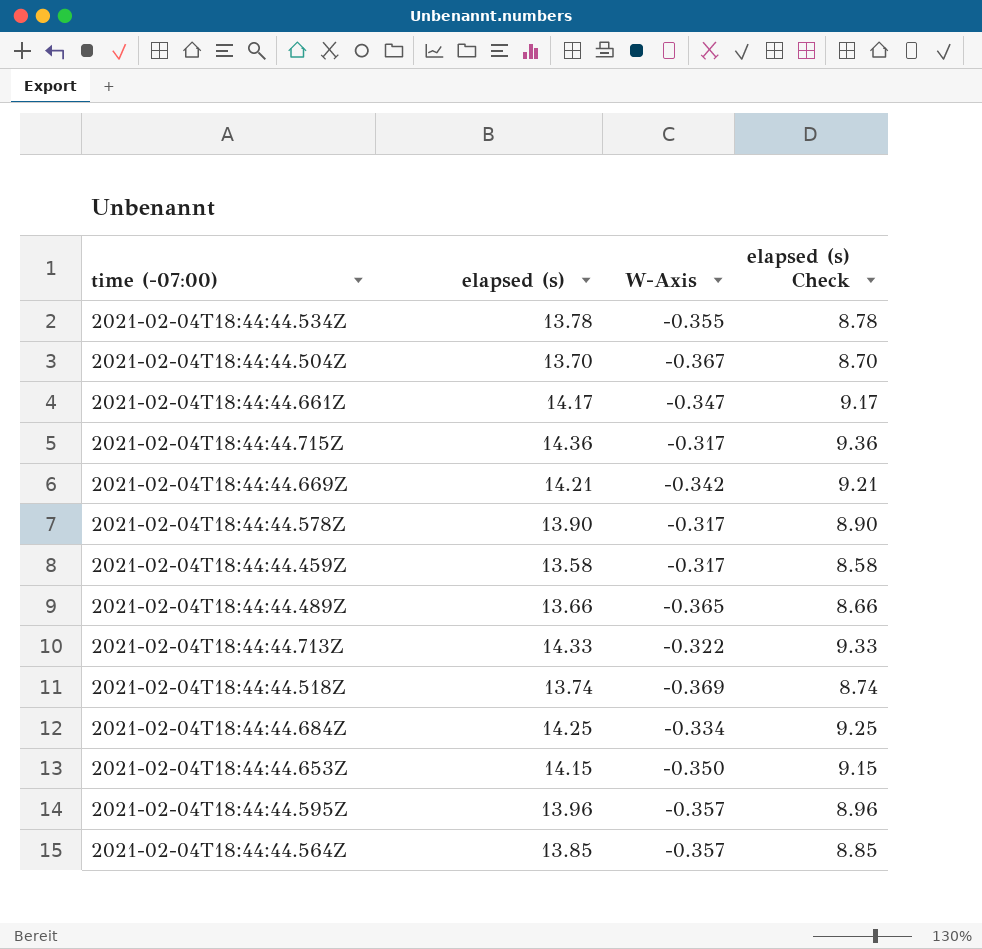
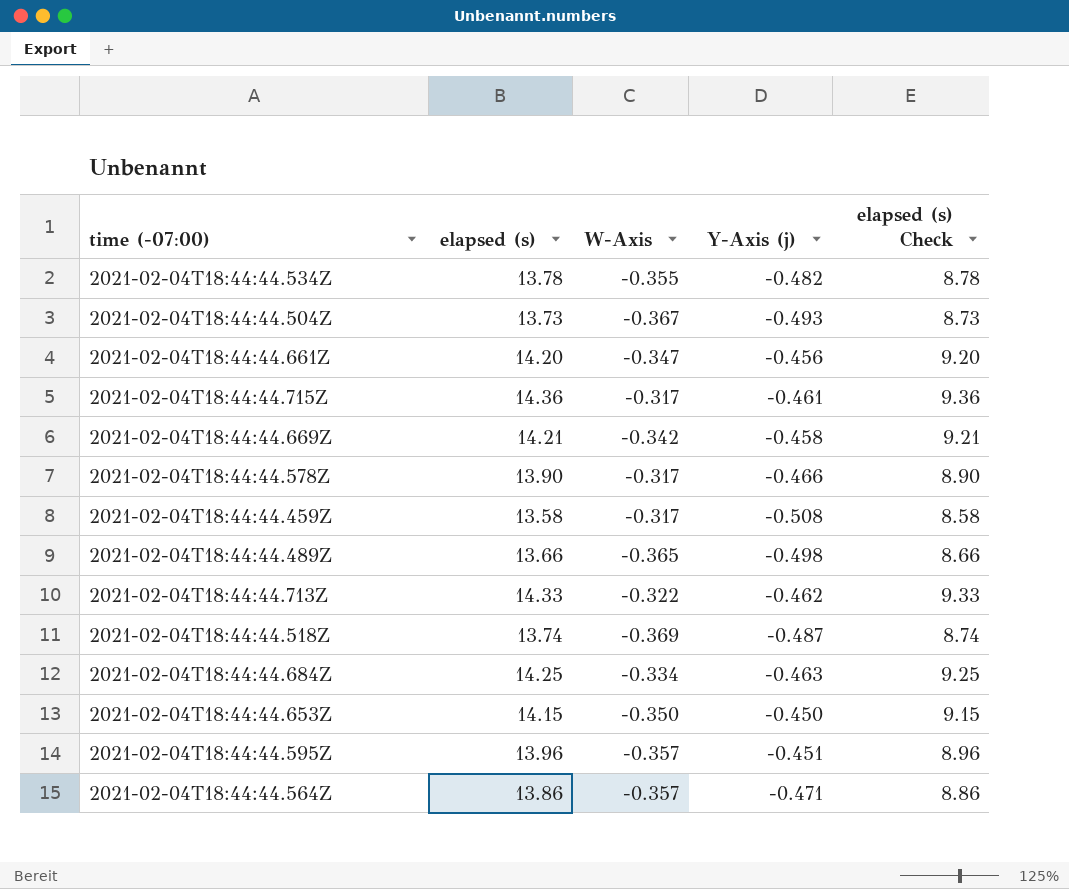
column Y-Axis (j) | position: none -> 4
2021-02-04T18:44:44.504Z | elapsed (s): 13.70 -> 13.73
2021-02-04T18:44:44.504Z | elapsed (s) Check: 8.70 -> 8.73
2021-02-04T18:44:44.661Z | elapsed (s): 14.17 -> 14.20
2021-02-04T18:44:44.661Z | elapsed (s) Check: 9.17 -> 9.20
2021-02-04T18:44:44.564Z | elapsed (s): 13.85 -> 13.86
2021-02-04T18:44:44.564Z | elapsed (s) Check: 8.85 -> 8.86

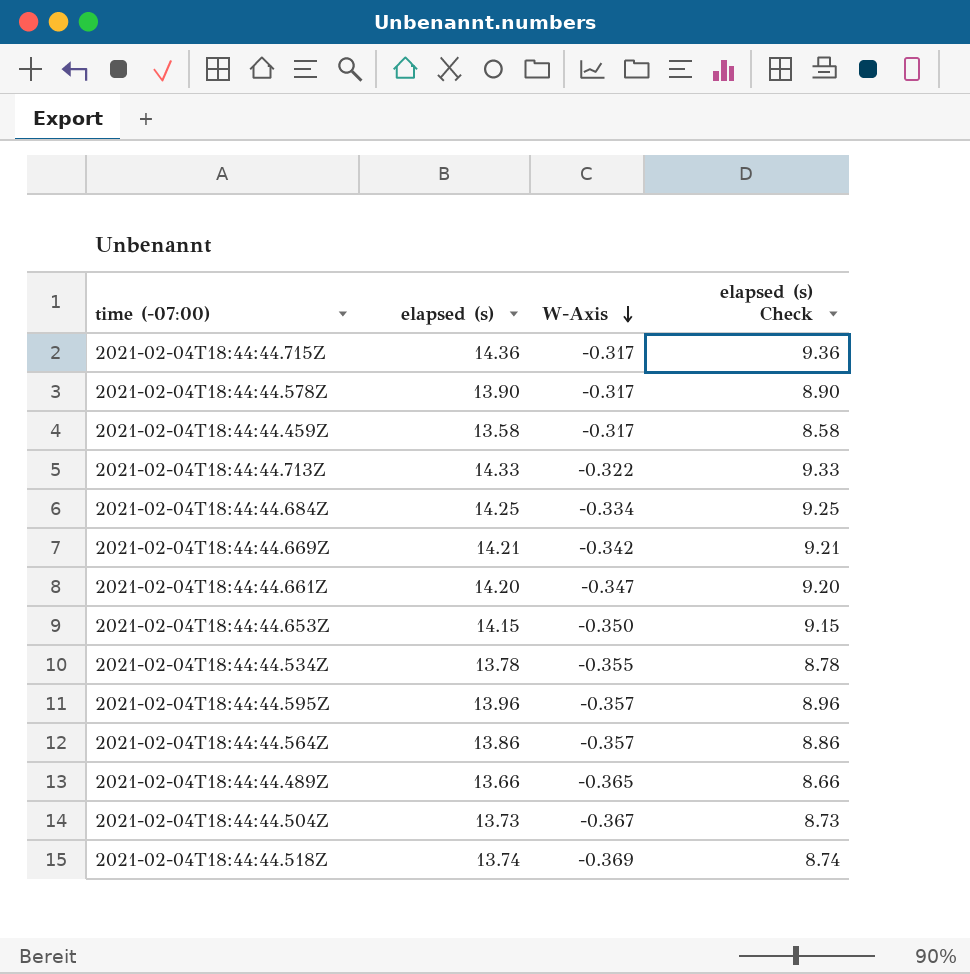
row order: none -> W-Axis descending
column Y-Axis (j) | position: 4 -> none

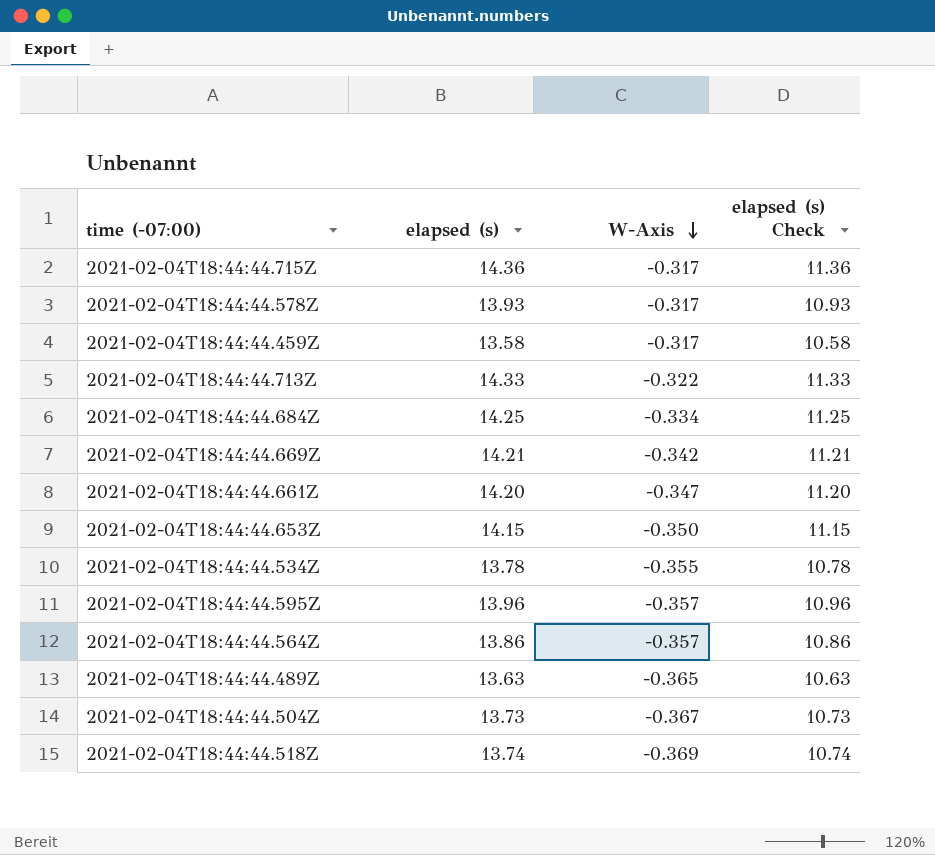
column elapsed (s) Check | formula: [elapsed (s)] - 5 -> [elapsed (s)] - 3
2021-02-04T18:44:44.578Z | elapsed (s): 13.90 -> 13.93
2021-02-04T18:44:44.489Z | elapsed (s): 13.66 -> 13.63

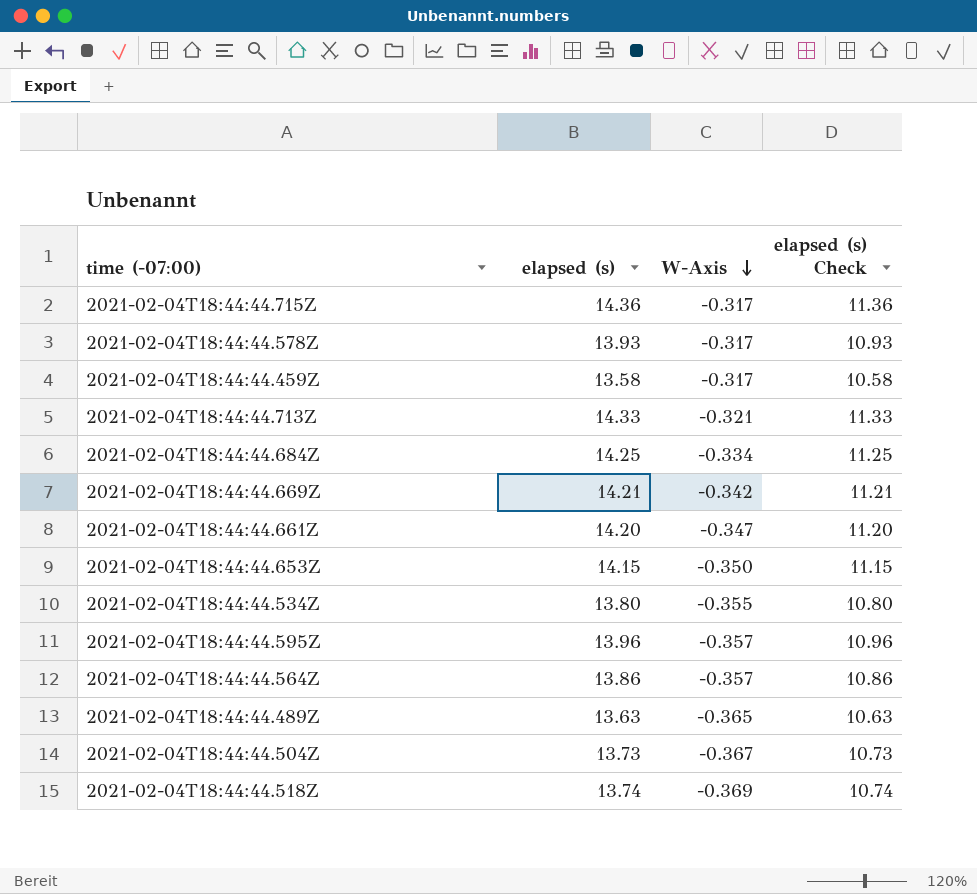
2021-02-04T18:44:44.713Z | W-Axis: -0.322 -> -0.321
2021-02-04T18:44:44.534Z | elapsed (s): 13.78 -> 13.80
2021-02-04T18:44:44.534Z | elapsed (s) Check: 10.78 -> 10.80

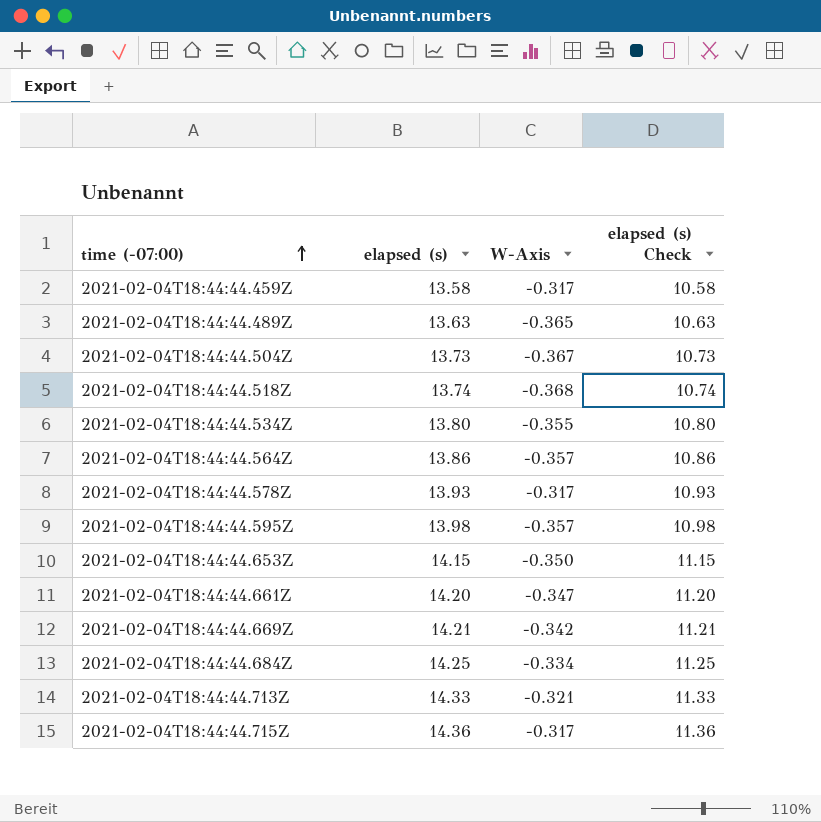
row order: W-Axis descending -> time (-07:00) ascending
2021-02-04T18:44:44.518Z | W-Axis: -0.369 -> -0.368
2021-02-04T18:44:44.595Z | elapsed (s): 13.96 -> 13.98
2021-02-04T18:44:44.595Z | elapsed (s) Check: 10.96 -> 10.98

